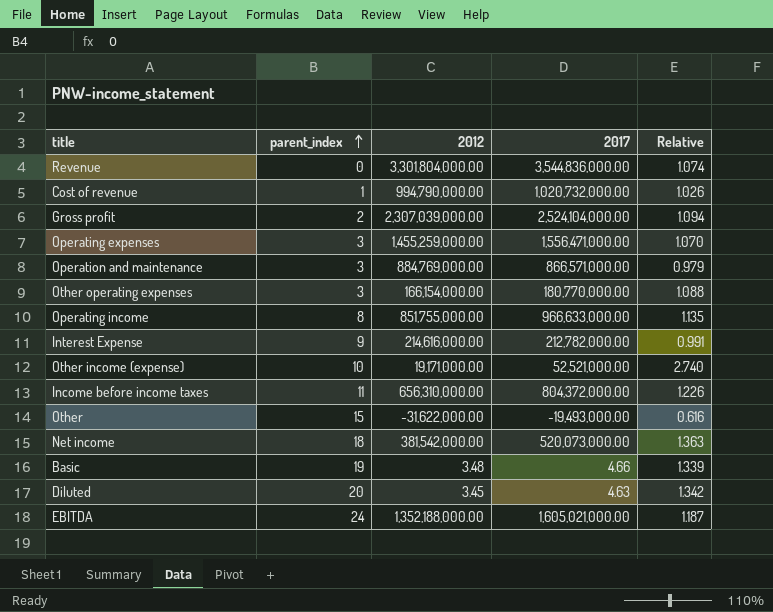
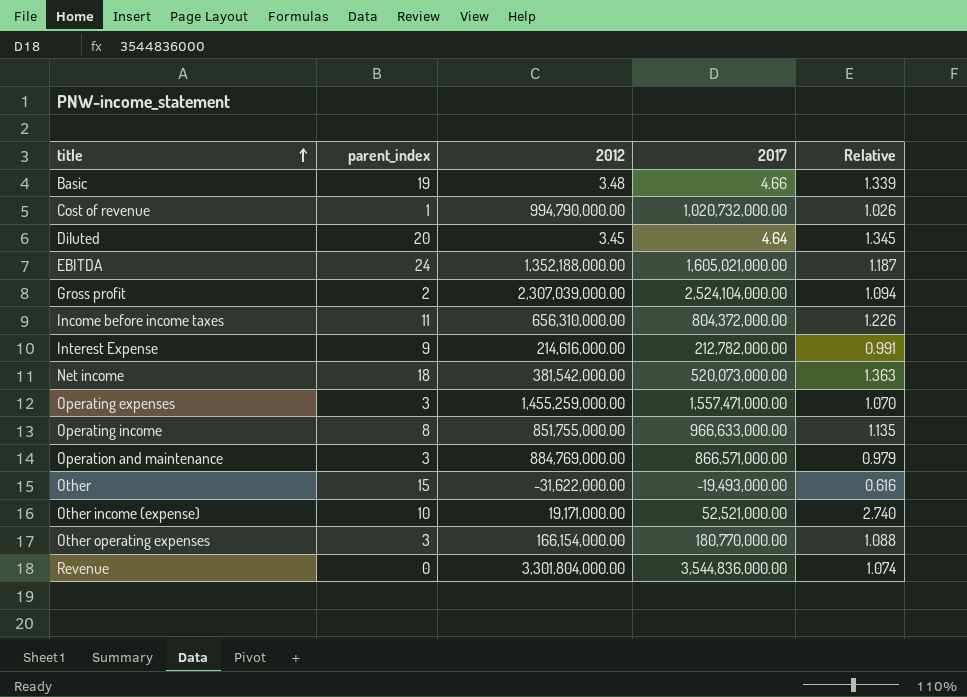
row order: parent_index ascending -> title ascending
Diluted | 2017: 4.63 -> 4.64
Diluted | Relative: 1.342 -> 1.345
Operating expenses | 2017: 1,556,471,000.00 -> 1,557,471,000.00

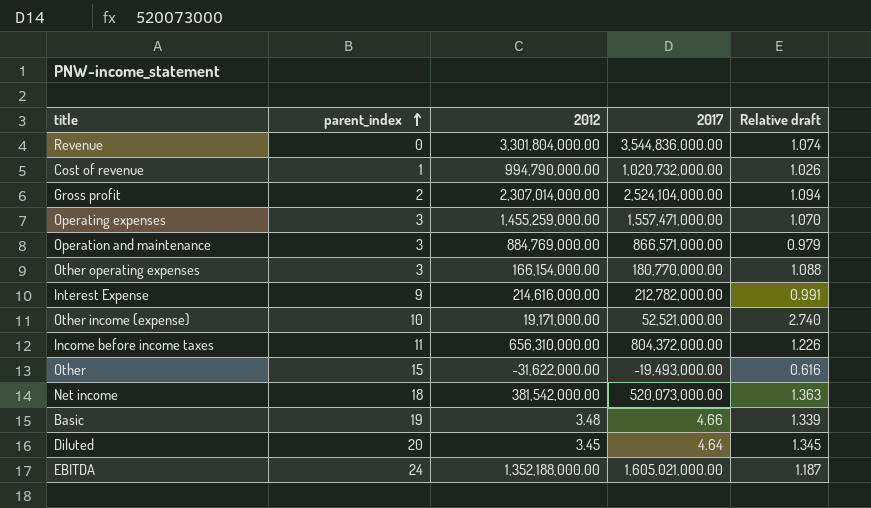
row order: title ascending -> parent_index ascending
column name: Relative -> Relative draft
row Operating income: 8 | 851,755,000.00 | 966,633,000.00 | 1.135 -> none
Gross profit | 2012: 2,307,039,000.00 -> 2,307,014,000.00

